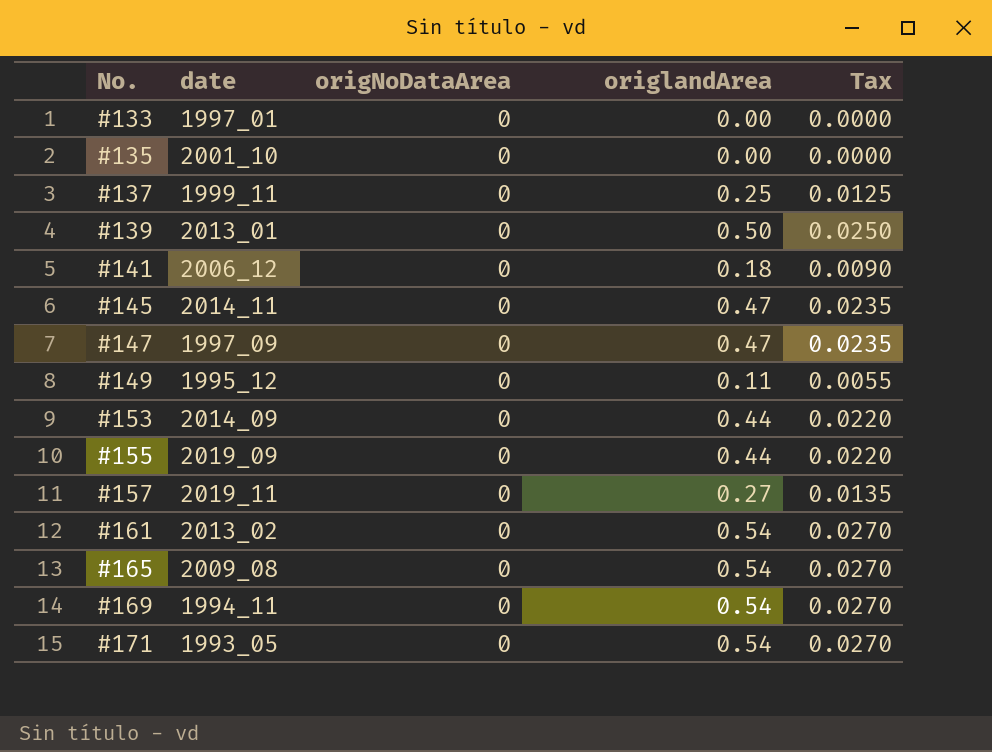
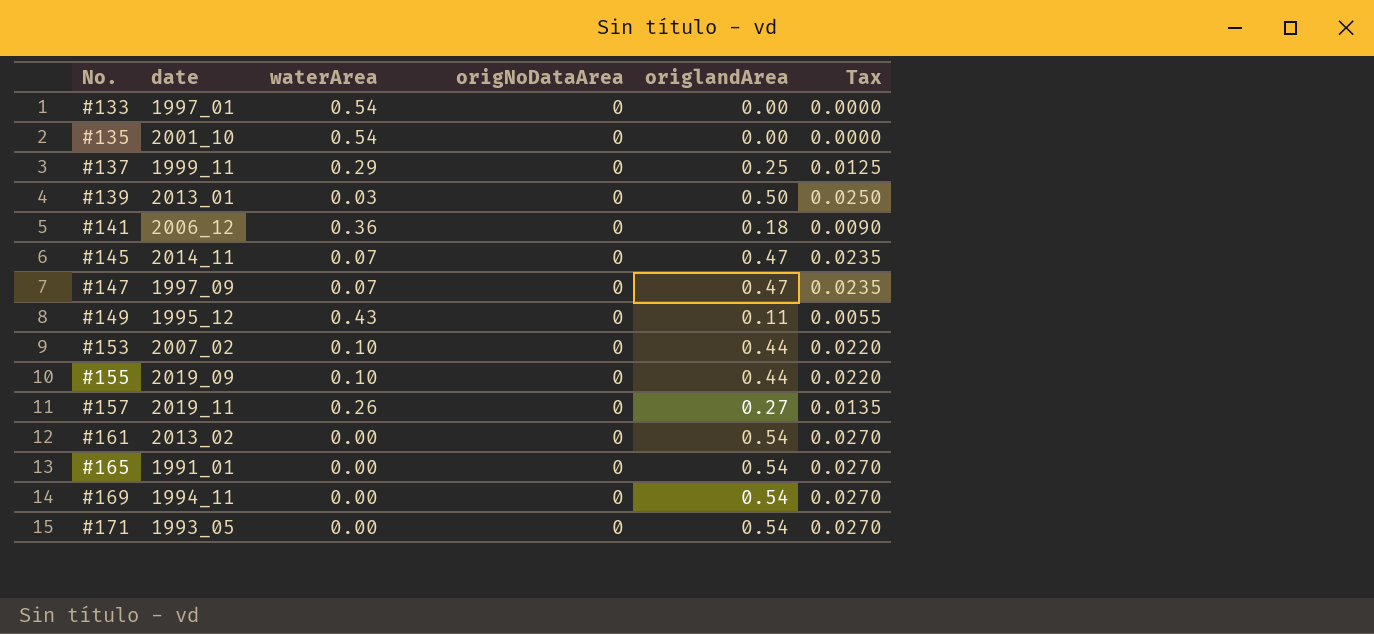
column waterArea | position: none -> 3
#153 | date: 2014_09 -> 2007_02
#165 | date: 2009_08 -> 1991_01

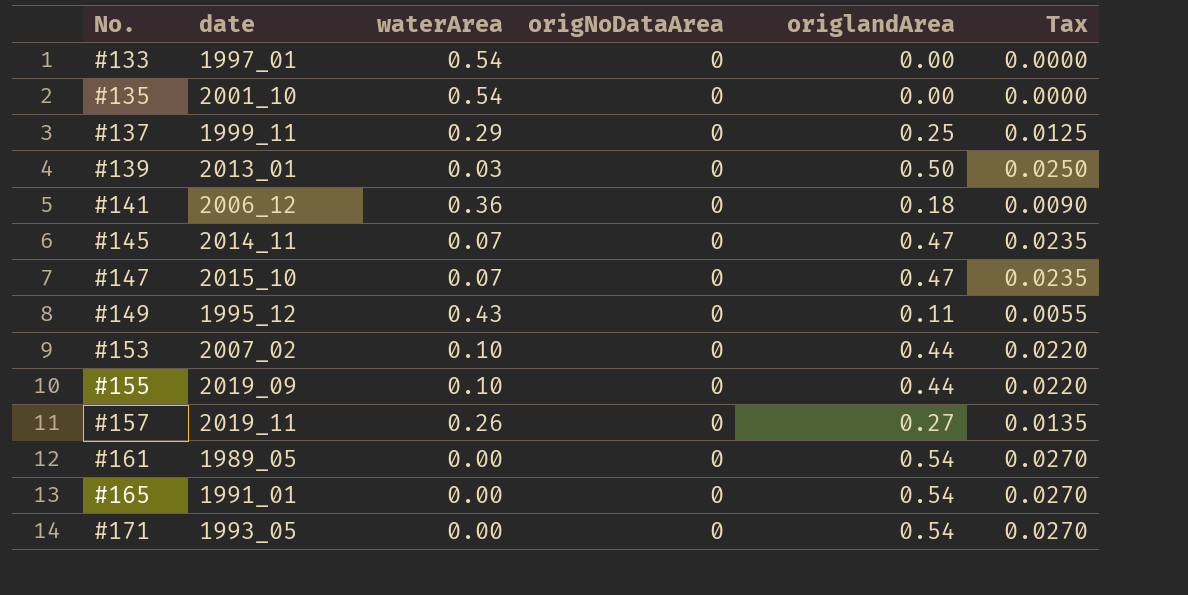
row #169: 1994_11 | 0.00 | 0 | 0.54 | 0.0270 -> none
#147 | date: 1997_09 -> 2015_10
#161 | date: 2013_02 -> 1989_05

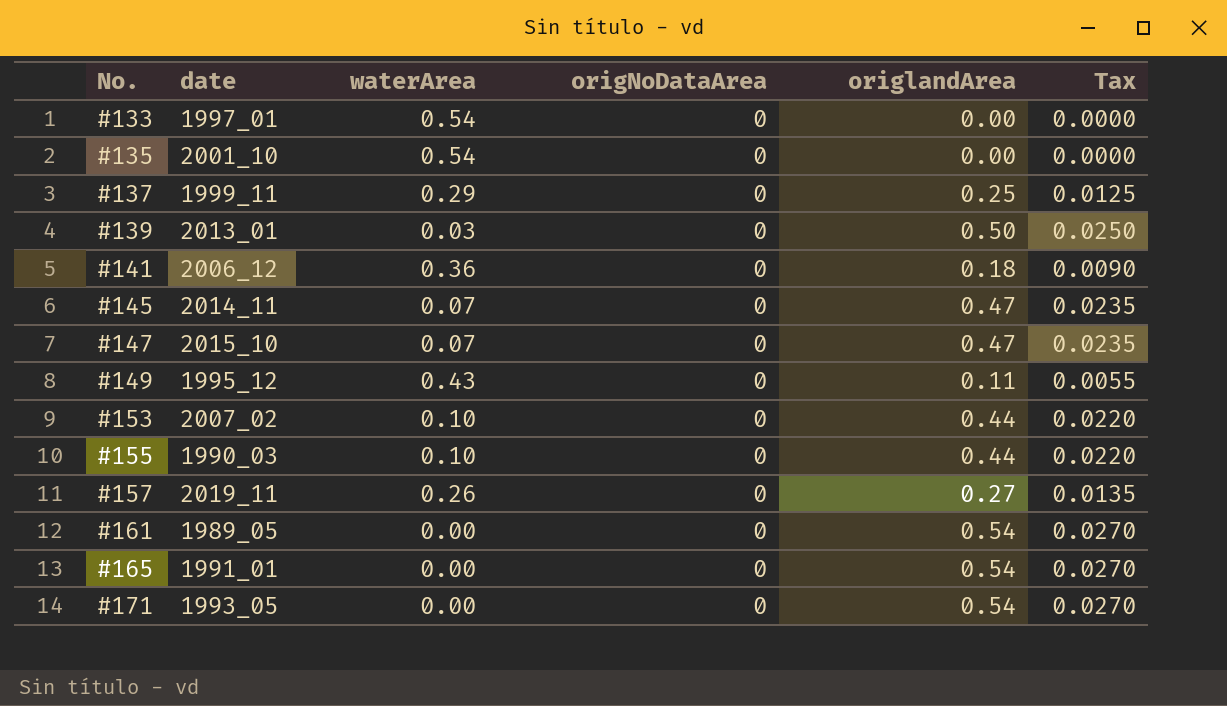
#155 | date: 2019_09 -> 1990_03

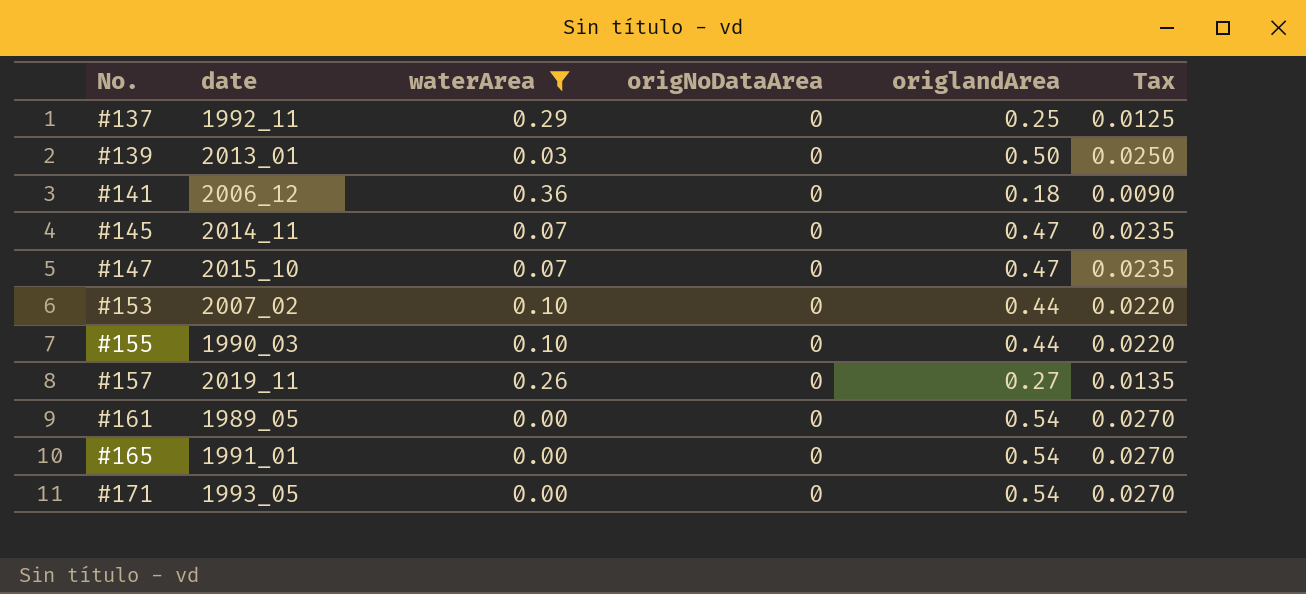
filter: none -> waterArea <= 0.36
#137 | date: 1999_11 -> 1992_11

